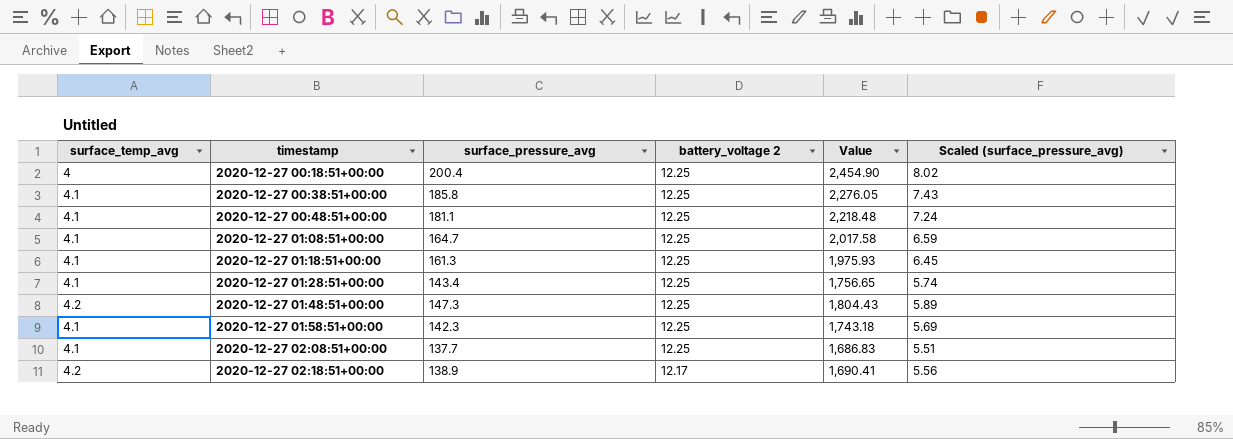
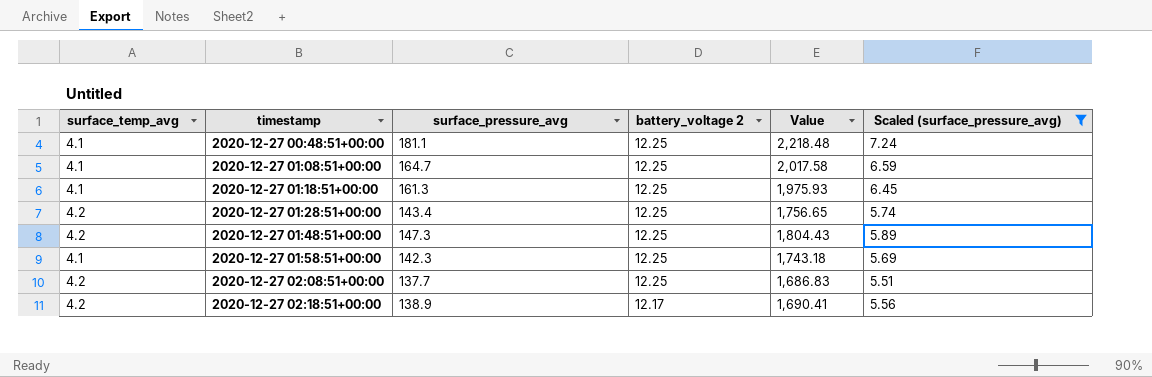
filter: none -> Scaled (surface_pressure_avg) <= 7.24
2020-12-27 01:28:51+00:00 | surface_temp_avg: 4.1 -> 4.2
2020-12-27 02:08:51+00:00 | surface_temp_avg: 4.1 -> 4.2

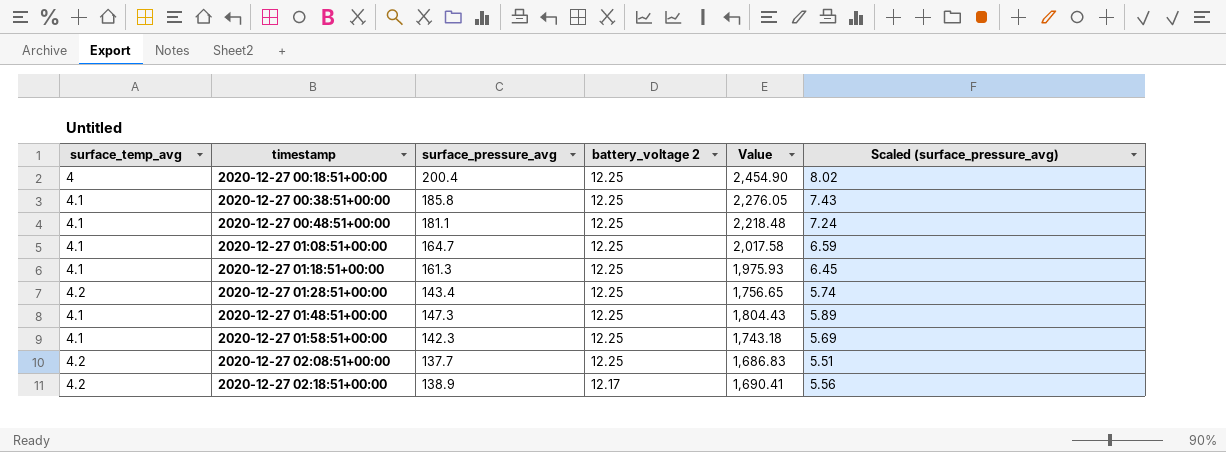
filter: Scaled (surface_pressure_avg) <= 7.24 -> none
2020-12-27 01:48:51+00:00 | surface_temp_avg: 4.2 -> 4.1

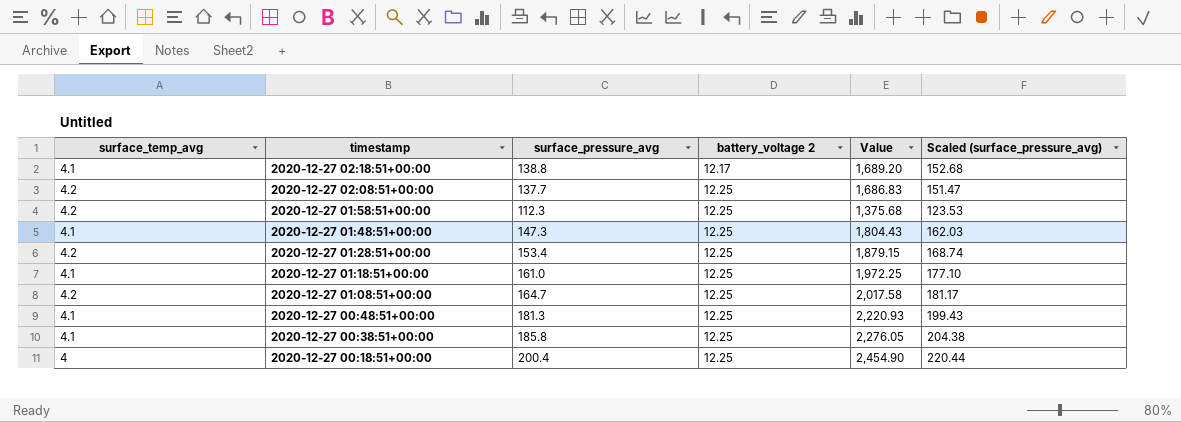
row order: timestamp ascending -> timestamp descending
column Scaled (surface_pressure_avg) | formula: [surface_pressure_avg] * 0.04 -> [surface_pressure_avg] * 1.1
2020-12-27 02:18:51+00:00 | surface_temp_avg: 4.2 -> 4.1
2020-12-27 02:18:51+00:00 | surface_pressure_avg: 138.9 -> 138.8
2020-12-27 02:18:51+00:00 | Value: 1,690.41 -> 1,689.20
2020-12-27 01:58:51+00:00 | surface_temp_avg: 4.1 -> 4.2
2020-12-27 01:58:51+00:00 | surface_pressure_avg: 142.3 -> 112.3
2020-12-27 01:58:51+00:00 | Value: 1,743.18 -> 1,375.68
2020-12-27 01:28:51+00:00 | surface_pressure_avg: 143.4 -> 153.4
2020-12-27 01:28:51+00:00 | Value: 1,756.65 -> 1,879.15
2020-12-27 01:18:51+00:00 | surface_pressure_avg: 161.3 -> 161.0
2020-12-27 01:18:51+00:00 | Value: 1,975.93 -> 1,972.25
2020-12-27 01:08:51+00:00 | surface_temp_avg: 4.1 -> 4.2
2020-12-27 00:48:51+00:00 | surface_pressure_avg: 181.1 -> 181.3
2020-12-27 00:48:51+00:00 | Value: 2,218.48 -> 2,220.93

